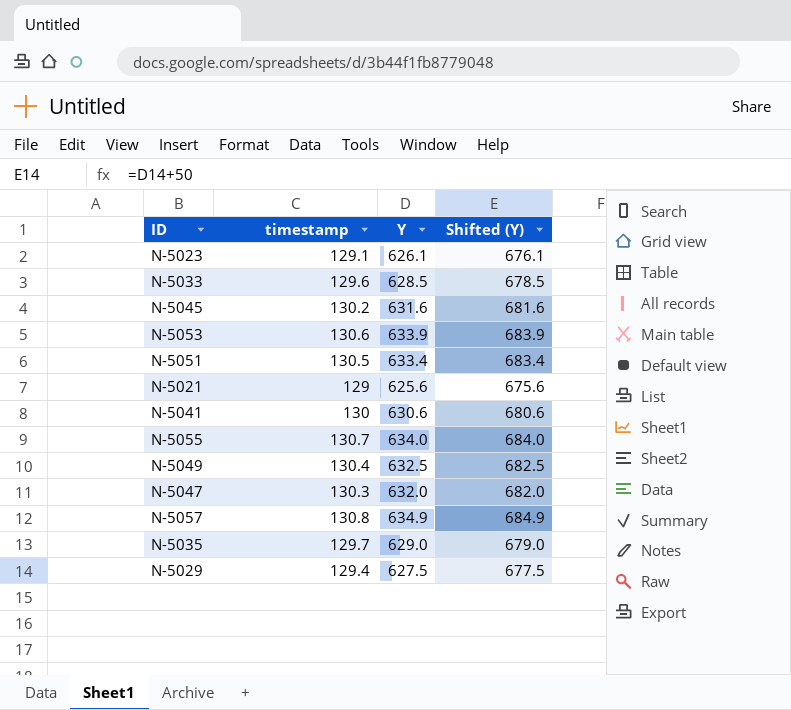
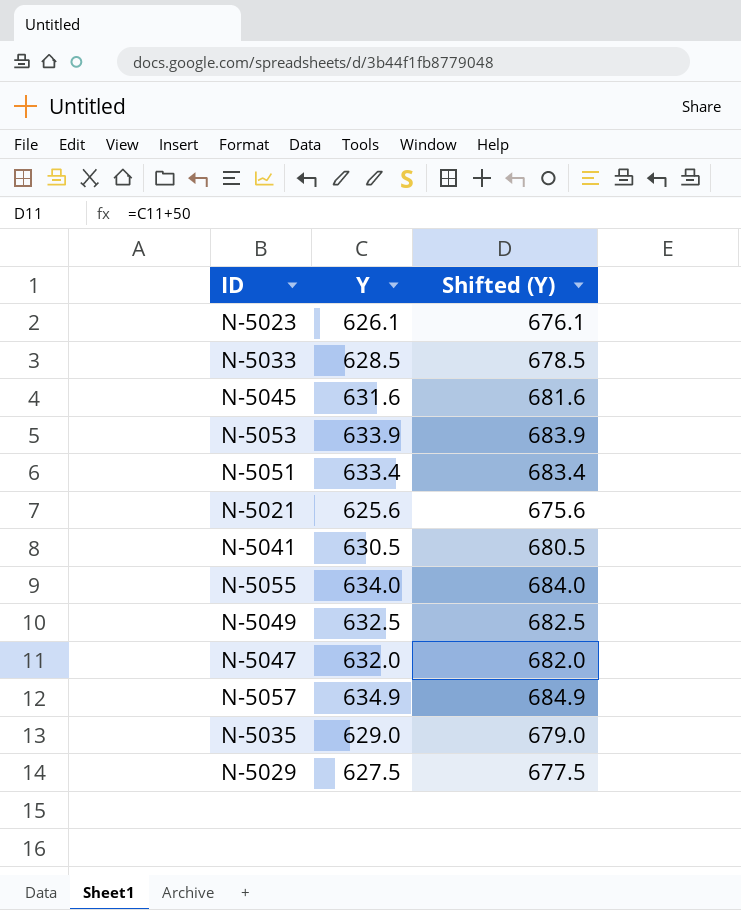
column timestamp | position: 2 -> none
N-5041 | Y: 630.6 -> 630.5
N-5041 | Shifted (Y): 680.6 -> 680.5

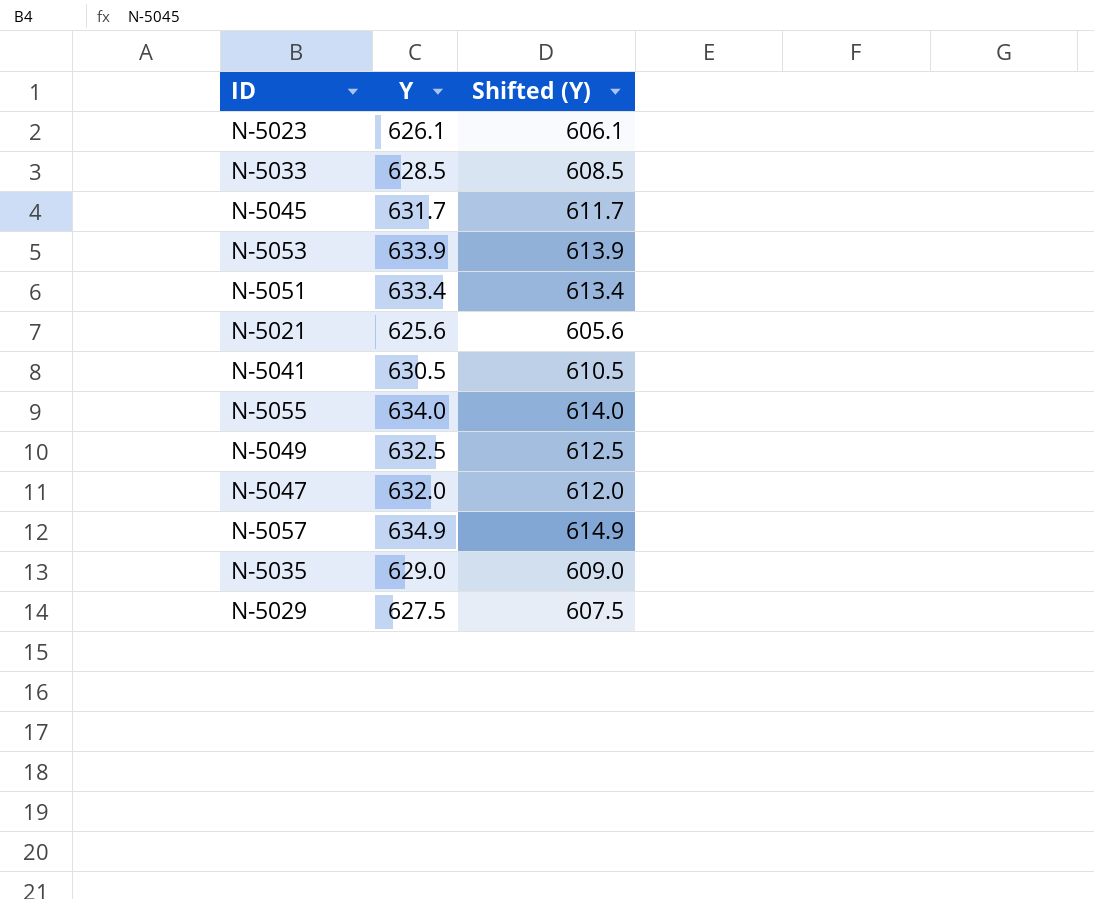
column Shifted (Y) | formula: [Y] + 50 -> [Y] - 20
N-5045 | Y: 631.6 -> 631.7

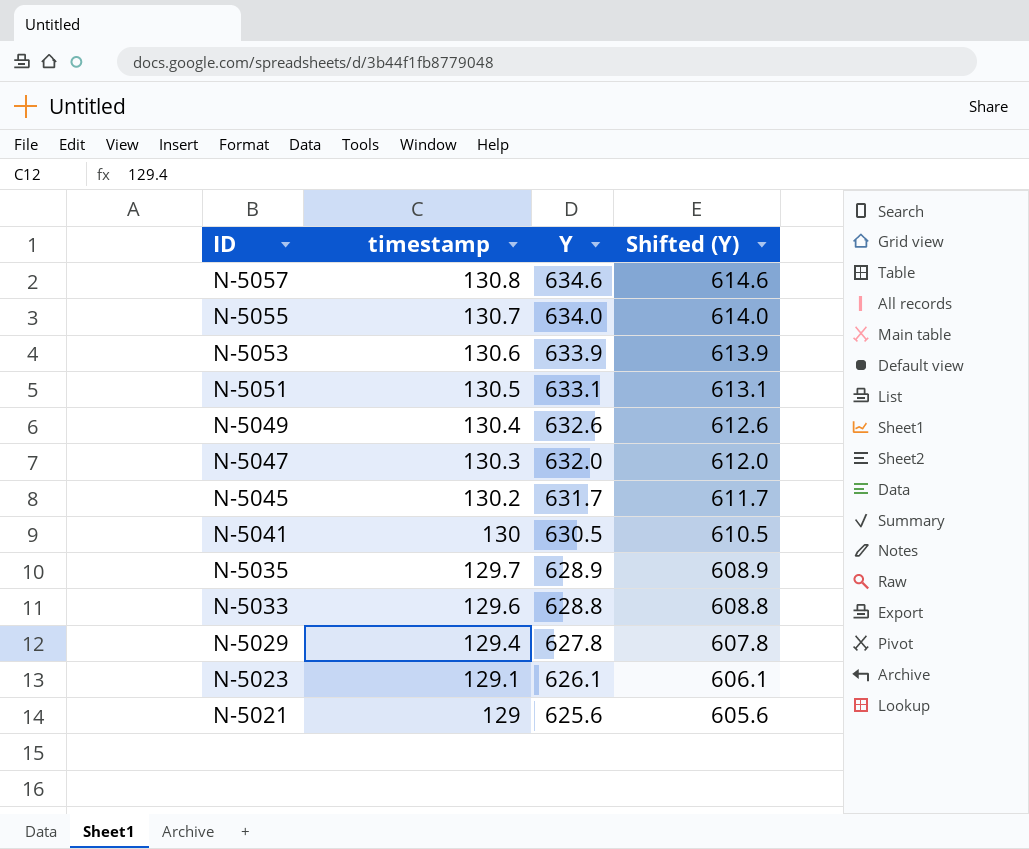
row order: none -> ID descending
column timestamp | position: none -> 2
N-5057 | Y: 634.9 -> 634.6
N-5057 | Shifted (Y): 614.9 -> 614.6
N-5051 | Y: 633.4 -> 633.1
N-5051 | Shifted (Y): 613.4 -> 613.1
N-5049 | Y: 632.5 -> 632.6
N-5049 | Shifted (Y): 612.5 -> 612.6
N-5035 | Y: 629.0 -> 628.9
N-5035 | Shifted (Y): 609.0 -> 608.9
N-5033 | Y: 628.5 -> 628.8
N-5033 | Shifted (Y): 608.5 -> 608.8
N-5029 | Y: 627.5 -> 627.8
N-5029 | Shifted (Y): 607.5 -> 607.8

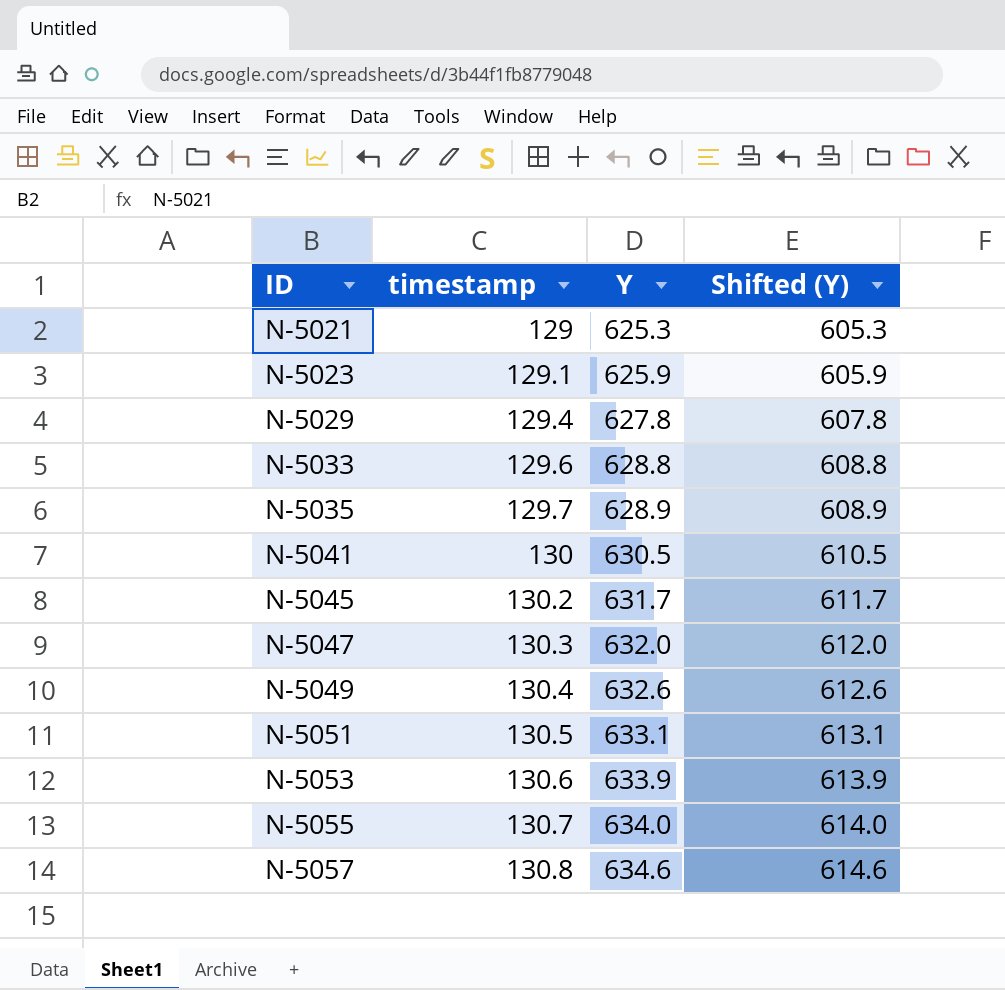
row order: ID descending -> ID ascending
N-5021 | Y: 625.6 -> 625.3
N-5021 | Shifted (Y): 605.6 -> 605.3
N-5023 | Y: 626.1 -> 625.9
N-5023 | Shifted (Y): 606.1 -> 605.9

